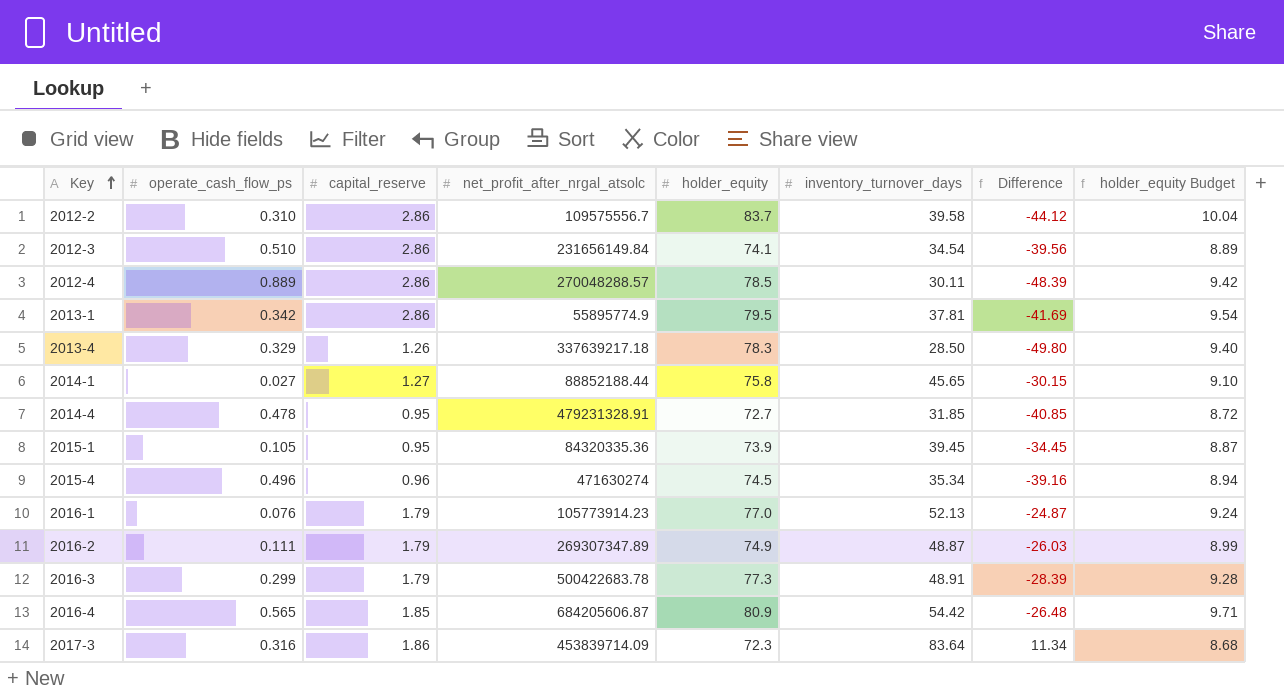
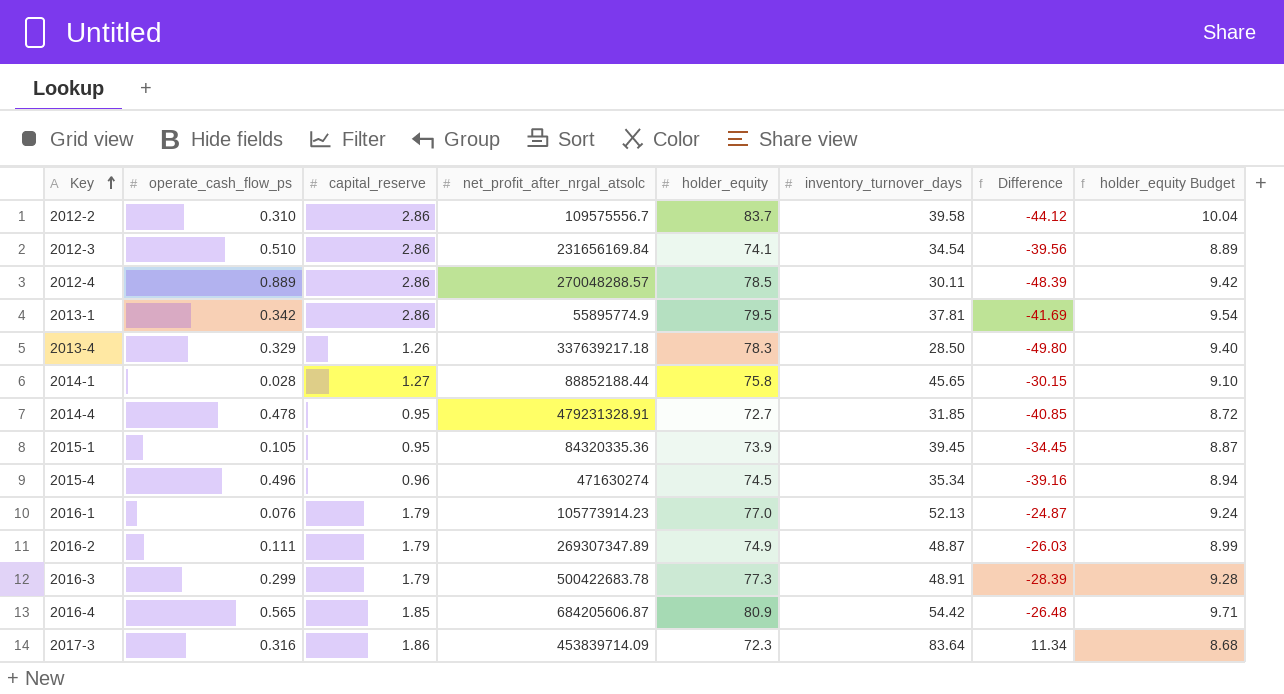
2012-3 | net_profit_after_nrgal_atsolc: 231656149.84 -> 231656169.84
2014-1 | operate_cash_flow_ps: 0.027 -> 0.028

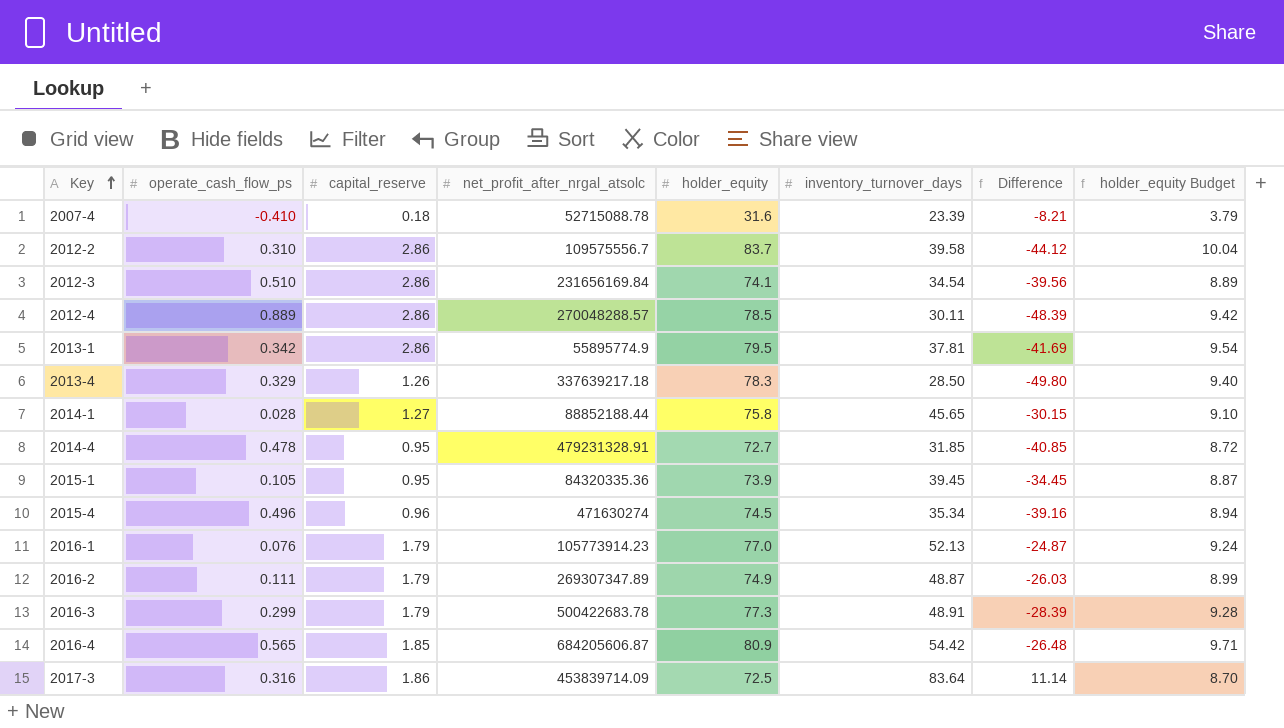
row 2007-4: none -> -0.410 | 0.18 | 52715088.78 | 31.6 | 23.39 | -8.21 | 3.79
2017-3 | holder_equity: 72.3 -> 72.5
2017-3 | Difference: 11.34 -> 11.14
2017-3 | holder_equity Budget: 8.68 -> 8.70

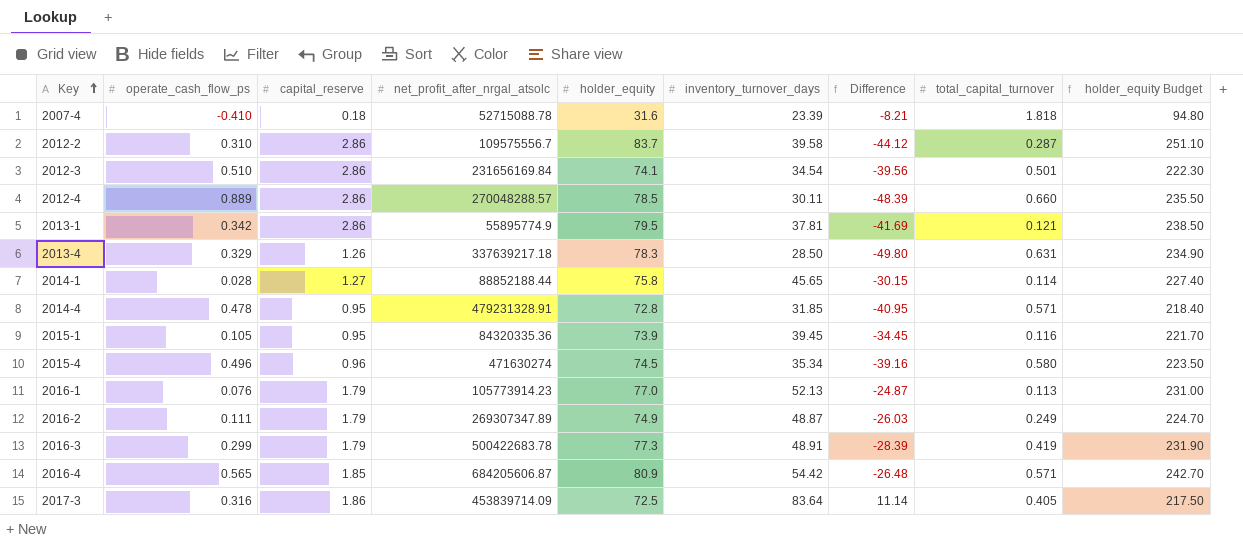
column total_capital_turnover | position: none -> 8
column holder_equity Budget | formula: [holder_equity] * 0.12 -> [holder_equity] * 3
2014-4 | holder_equity: 72.7 -> 72.8
2014-4 | Difference: -40.85 -> -40.95

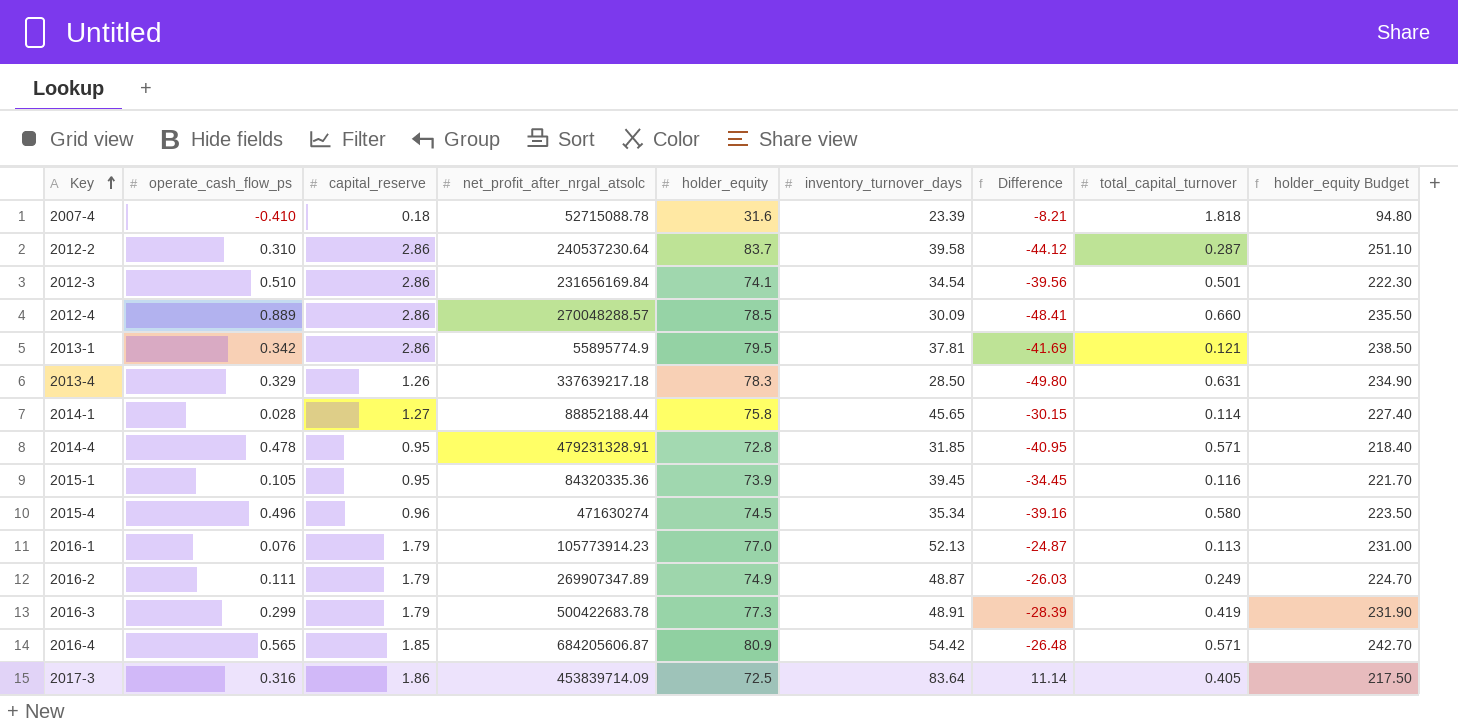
2012-2 | net_profit_after_nrgal_atsolc: 109575556.7 -> 240537230.64
2012-4 | inventory_turnover_days: 30.11 -> 30.09
2012-4 | Difference: -48.39 -> -48.41
2016-2 | net_profit_after_nrgal_atsolc: 269307347.89 -> 269907347.89

